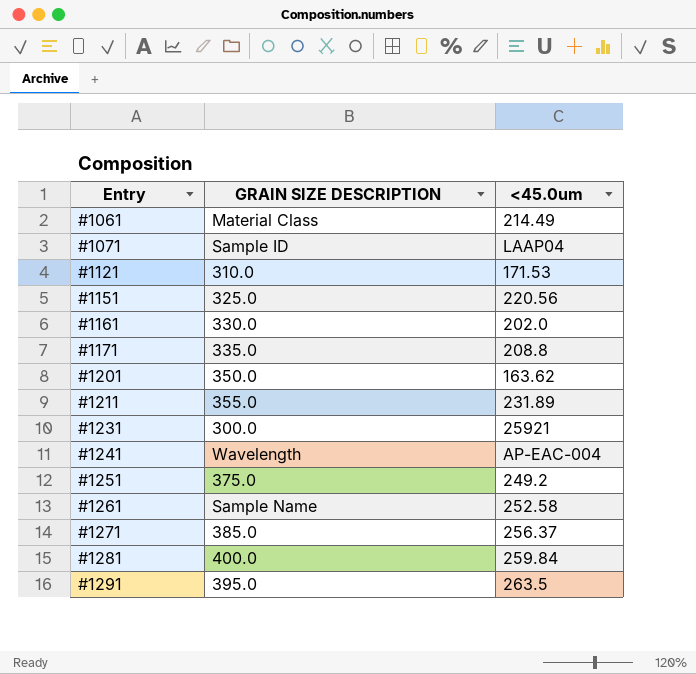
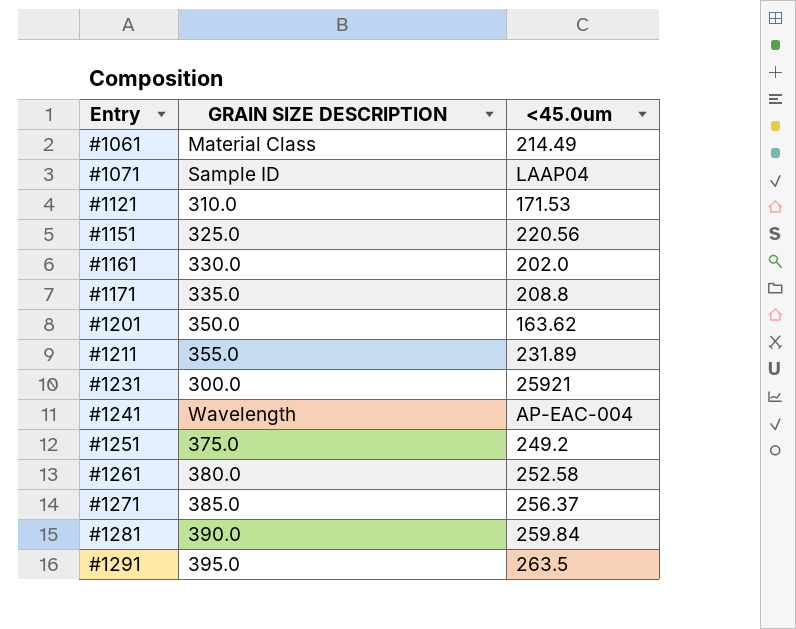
#1261 | GRAIN SIZE DESCRIPTION: Sample Name -> 380.0
#1281 | GRAIN SIZE DESCRIPTION: 400.0 -> 390.0

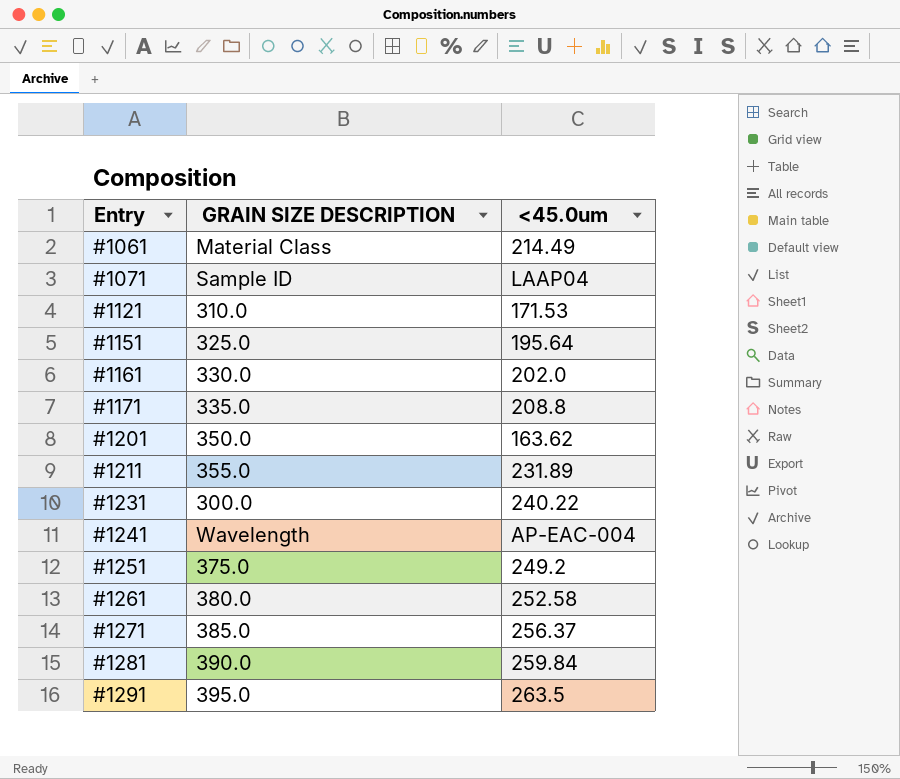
#1151 | <45.0um: 220.56 -> 195.64
#1231 | <45.0um: 25921 -> 240.22

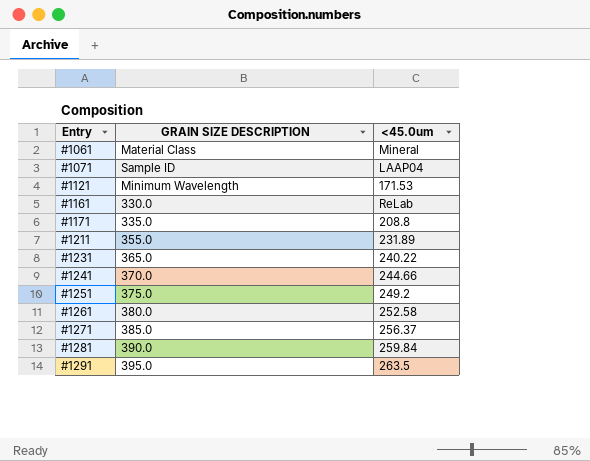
row #1151: 325.0 | 195.64 -> none
row #1201: 350.0 | 163.62 -> none
#1061 | <45.0um: 214.49 -> Mineral
#1121 | GRAIN SIZE DESCRIPTION: 310.0 -> Minimum Wavelength
#1161 | <45.0um: 202.0 -> ReLab
#1231 | GRAIN SIZE DESCRIPTION: 300.0 -> 365.0
#1241 | GRAIN SIZE DESCRIPTION: Wavelength -> 370.0
#1241 | <45.0um: AP-EAC-004 -> 244.66

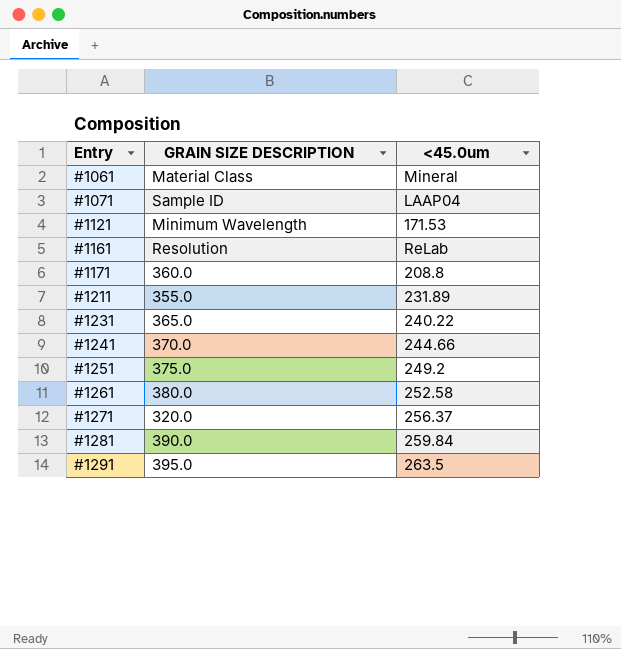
#1161 | GRAIN SIZE DESCRIPTION: 330.0 -> Resolution
#1171 | GRAIN SIZE DESCRIPTION: 335.0 -> 360.0
#1271 | GRAIN SIZE DESCRIPTION: 385.0 -> 320.0

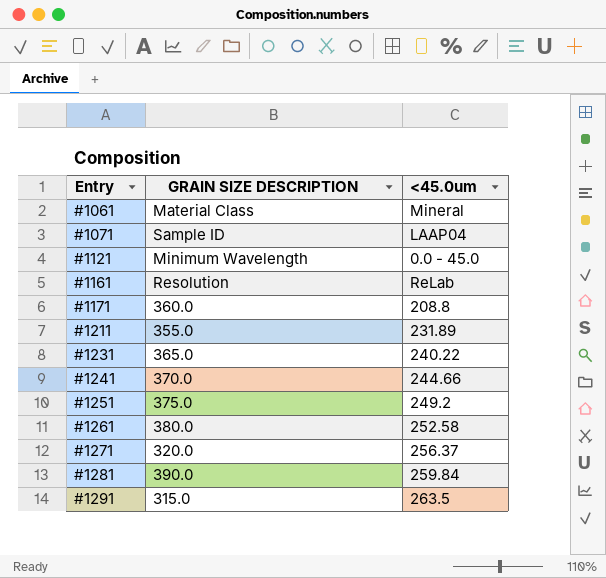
#1121 | <45.0um: 171.53 -> 0.0 - 45.0
#1291 | GRAIN SIZE DESCRIPTION: 395.0 -> 315.0

